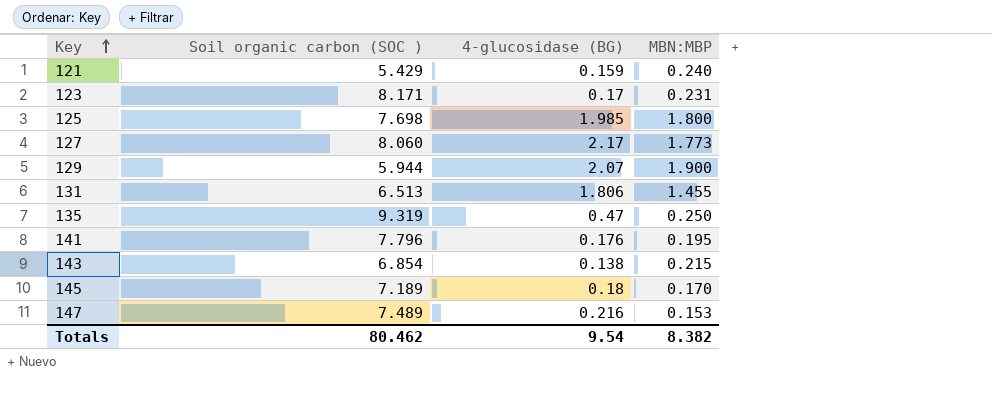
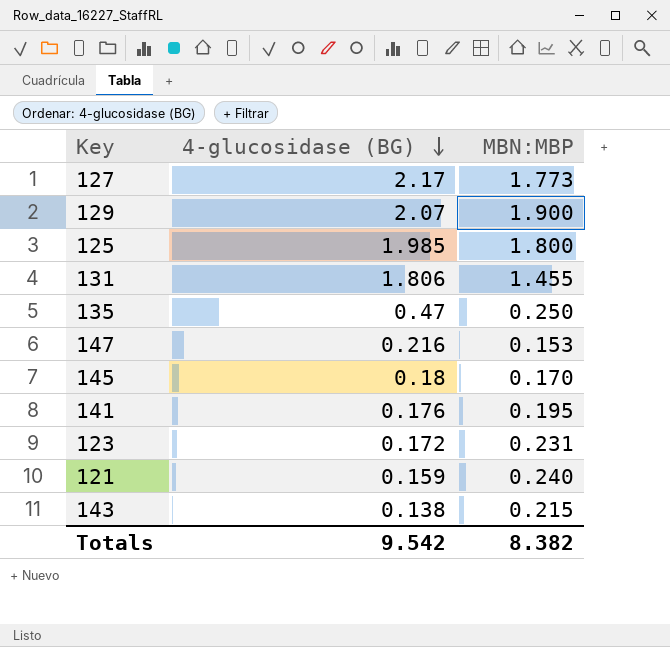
row order: Key ascending -> 4-glucosidase (BG) descending
column Soil organic carbon (SOC ) | position: 2 -> none
123 | 4-glucosidase (BG): 0.17 -> 0.172
Totals | 4-glucosidase (BG): 9.54 -> 9.542

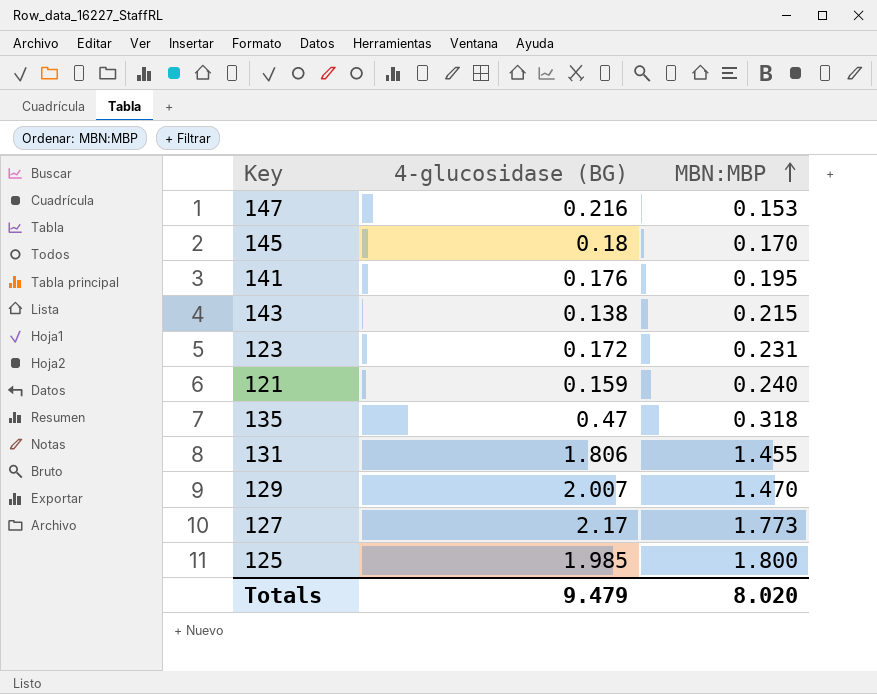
row order: 4-glucosidase (BG) descending -> MBN:MBP ascending
135 | MBN:MBP: 0.250 -> 0.318
129 | 4-glucosidase (BG): 2.07 -> 2.007
129 | MBN:MBP: 1.900 -> 1.470
Totals | 4-glucosidase (BG): 9.542 -> 9.479
Totals | MBN:MBP: 8.382 -> 8.020

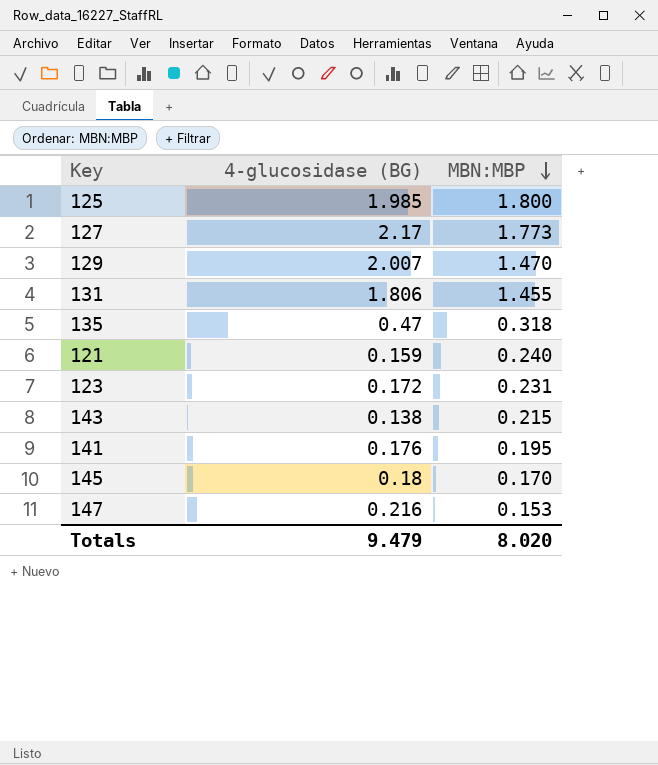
row order: MBN:MBP ascending -> MBN:MBP descending

